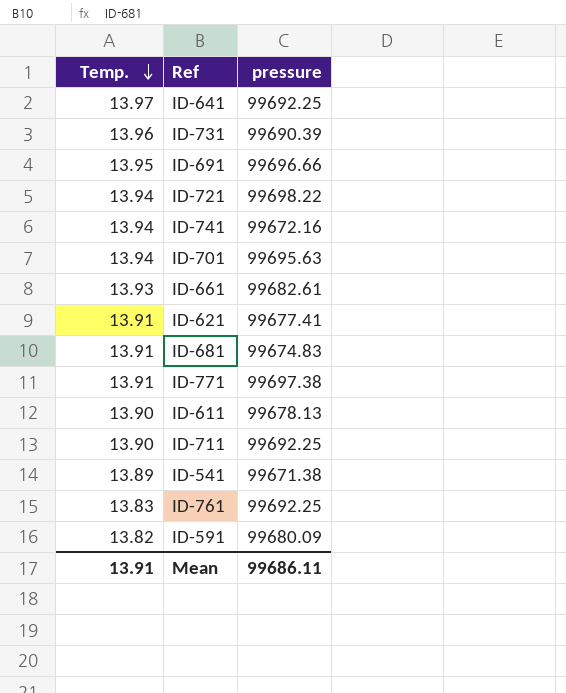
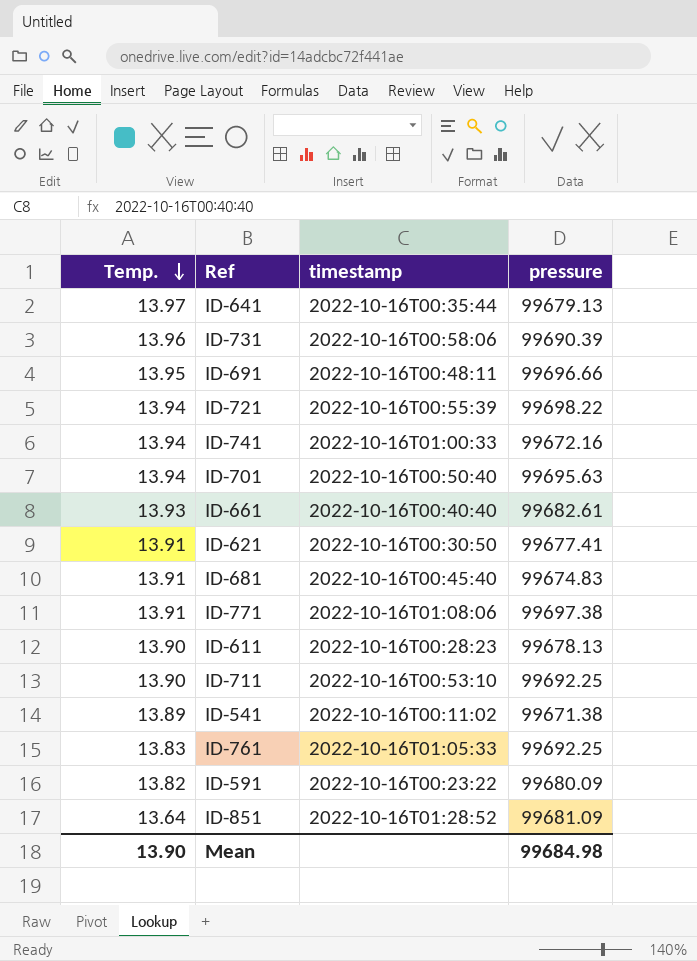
column timestamp | position: none -> 3
ID-641 | pressure: 99692.25 -> 99679.13
row ID-851: none -> 13.64 | 2022-10-16T01:28:52 | 99681.09
Mean | Temp.: 13.91 -> 13.90
Mean | pressure: 99686.11 -> 99684.98

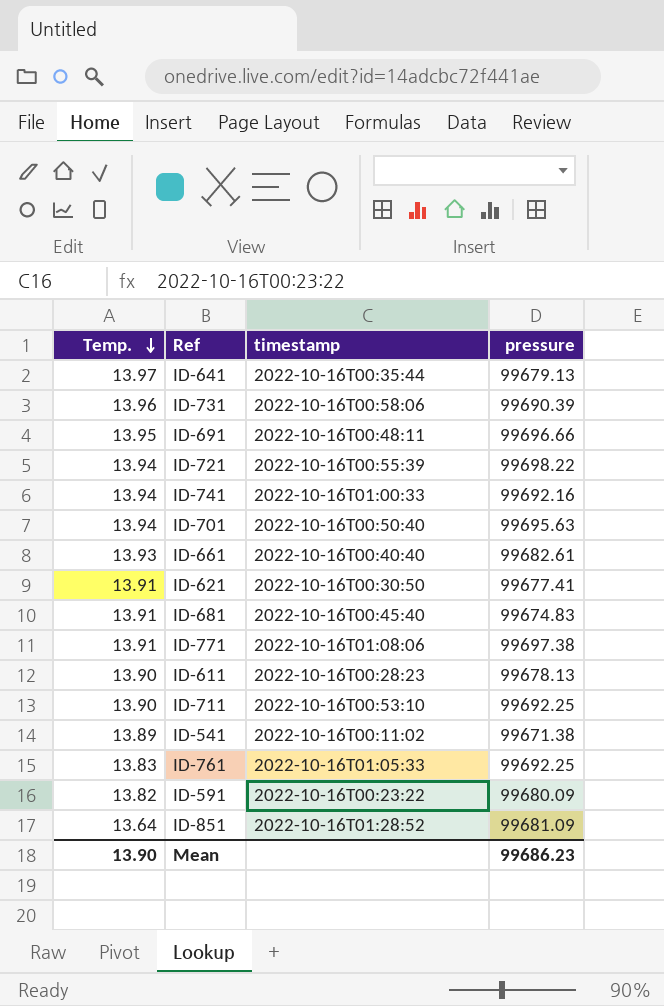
ID-741 | pressure: 99672.16 -> 99692.16
Mean | pressure: 99684.98 -> 99686.23

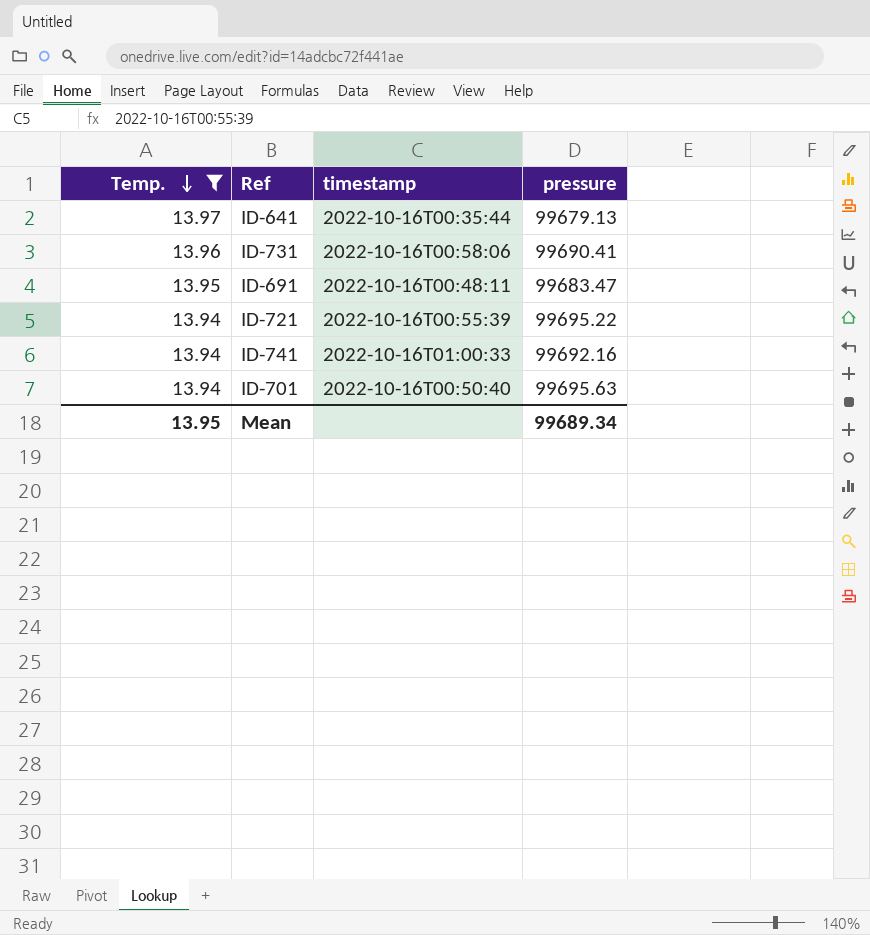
filter: none -> Temp. >= 13.94
ID-731 | pressure: 99690.39 -> 99690.41
ID-691 | pressure: 99696.66 -> 99683.47
ID-721 | pressure: 99698.22 -> 99695.22
Mean | Temp.: 13.90 -> 13.95
Mean | pressure: 99686.23 -> 99689.34

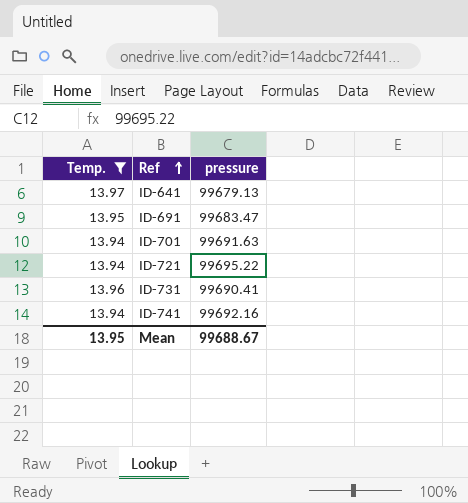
row order: Temp. descending -> Ref ascending
column timestamp | position: 3 -> none
ID-701 | pressure: 99695.63 -> 99691.63
Mean | pressure: 99689.34 -> 99688.67

